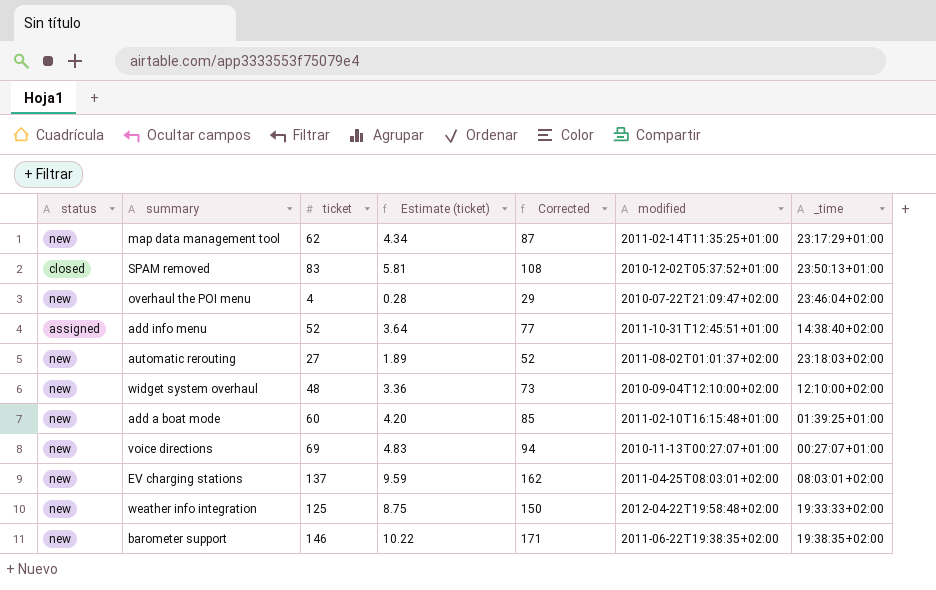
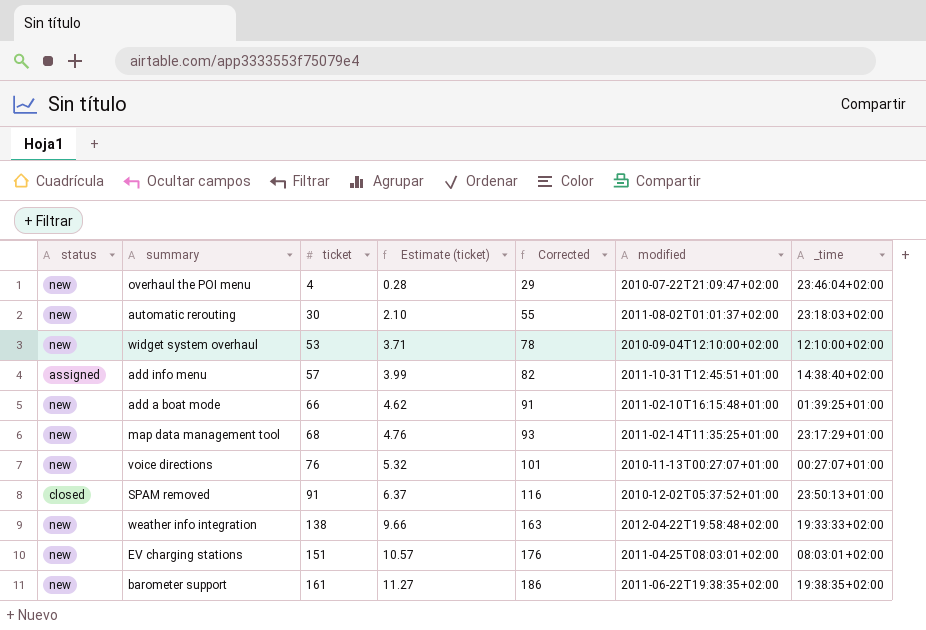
row order: none -> ticket ascending
automatic rerouting | ticket: 27 -> 30
automatic rerouting | Estimate (ticket): 1.89 -> 2.10
automatic rerouting | Corrected: 52 -> 55
widget system overhaul | ticket: 48 -> 53
widget system overhaul | Estimate (ticket): 3.36 -> 3.71
widget system overhaul | Corrected: 73 -> 78
add info menu | ticket: 52 -> 57
add info menu | Estimate (ticket): 3.64 -> 3.99
add info menu | Corrected: 77 -> 82
add a boat mode | ticket: 60 -> 66
add a boat mode | Estimate (ticket): 4.20 -> 4.62
add a boat mode | Corrected: 85 -> 91
map data management tool | ticket: 62 -> 68
map data management tool | Estimate (ticket): 4.34 -> 4.76
map data management tool | Corrected: 87 -> 93
voice directions | ticket: 69 -> 76
voice directions | Estimate (ticket): 4.83 -> 5.32
voice directions | Corrected: 94 -> 101
SPAM removed | ticket: 83 -> 91
SPAM removed | Estimate (ticket): 5.81 -> 6.37
SPAM removed | Corrected: 108 -> 116
weather info integration | ticket: 125 -> 138
weather info integration | Estimate (ticket): 8.75 -> 9.66
weather info integration | Corrected: 150 -> 163
EV charging stations | ticket: 137 -> 151
EV charging stations | Estimate (ticket): 9.59 -> 10.57
EV charging stations | Corrected: 162 -> 176
barometer support | ticket: 146 -> 161
barometer support | Estimate (ticket): 10.22 -> 11.27
barometer support | Corrected: 171 -> 186

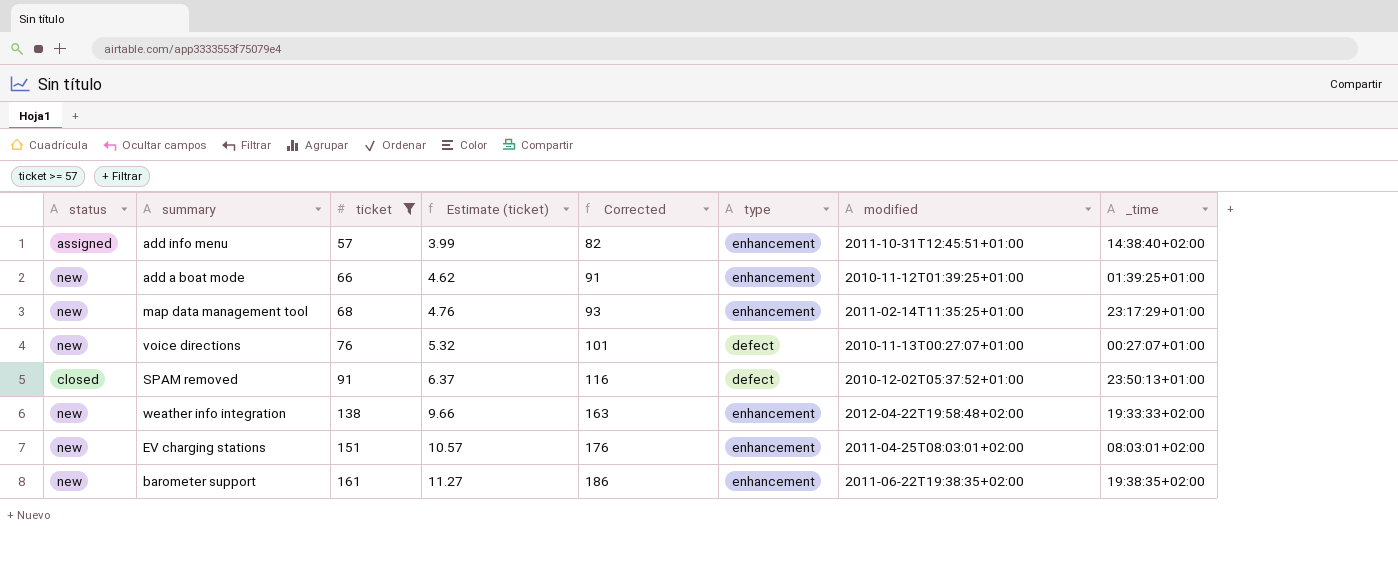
filter: none -> ticket >= 57
column type | position: none -> 6
add a boat mode | modified: 2011-02-10T16:15:48+01:00 -> 2010-11-12T01:39:25+01:00

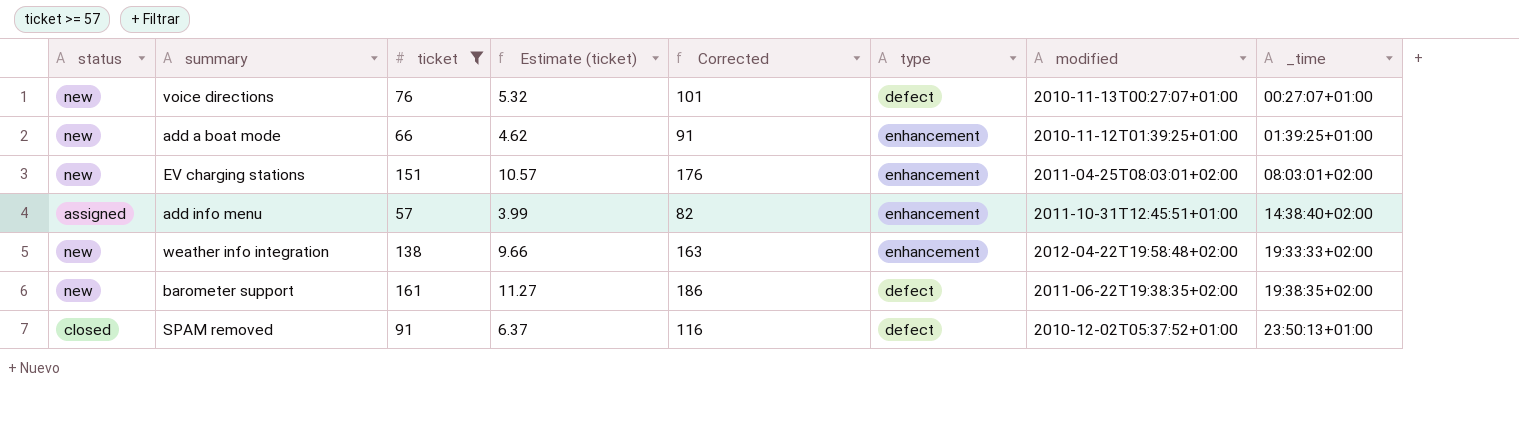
row order: ticket ascending -> _time ascending
row map data management tool: new | 68 | 4.76 | 93 | enhancement | 2011-02-14T11:35:25+01:00 | 23:17:29+01:00 -> none
barometer support | type: enhancement -> defect

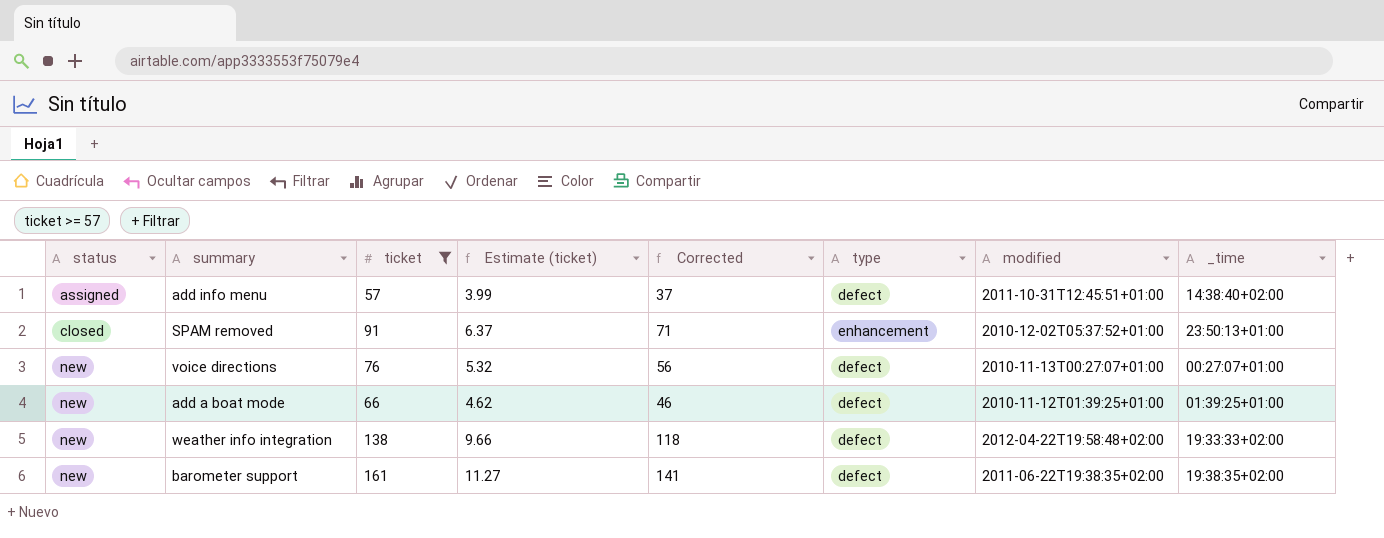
row order: _time ascending -> status ascending
column Corrected | formula: [ticket] + 25 -> [ticket] - 20
row EV charging stations: new | 151 | 10.57 | 176 | enhancement | 2011-04-25T08:03:01+02:00 | 08:03:01+02:00 -> none
add info menu | type: enhancement -> defect
SPAM removed | type: defect -> enhancement
add a boat mode | type: enhancement -> defect
weather info integration | type: enhancement -> defect

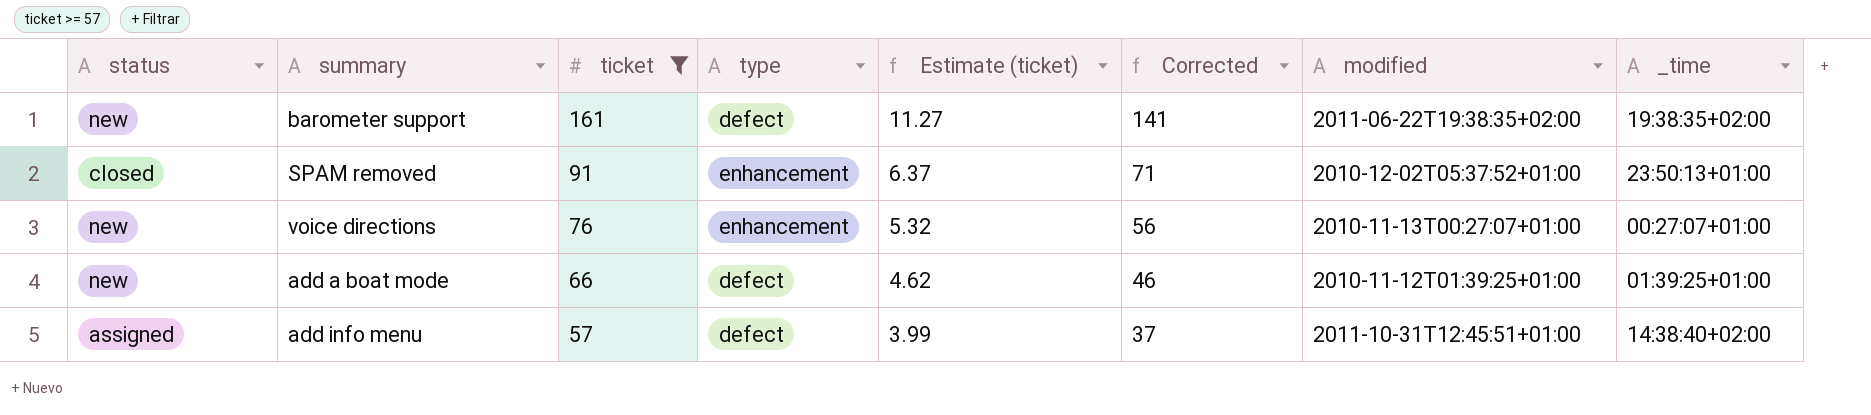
row order: status ascending -> ticket descending
column type | position: 6 -> 4
row weather info integration: new | 138 | 9.66 | 118 | defect | 2012-04-22T19:58:48+02:00 | 19:33:33+02:00 -> none
voice directions | type: defect -> enhancement

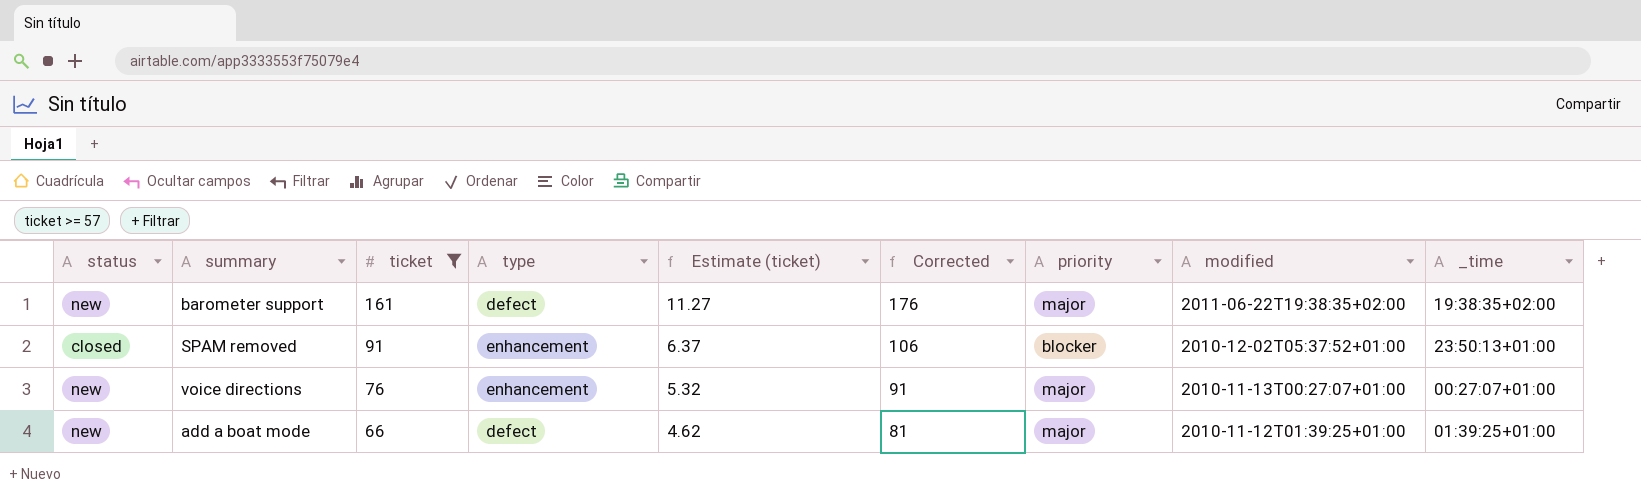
column Corrected | formula: [ticket] - 20 -> [ticket] + 15
column priority | position: none -> 7
row add info menu: assigned | 57 | defect | 3.99 | 37 | 2011-10-31T12:45:51+01:00 | 14:38:40+02:00 -> none

